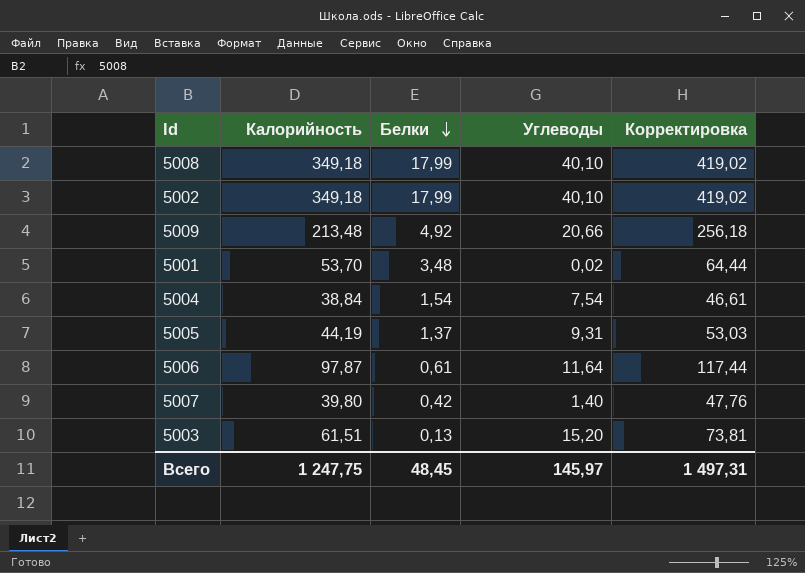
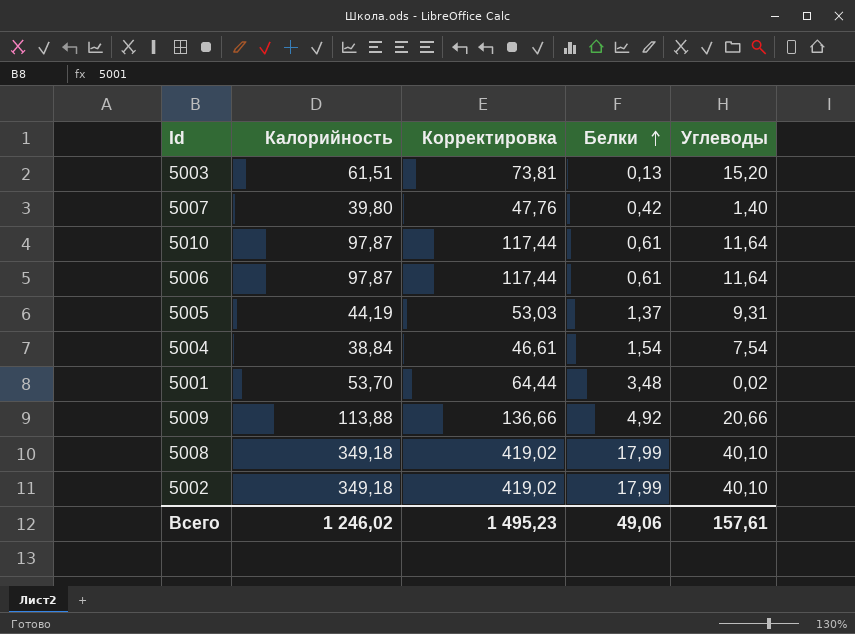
row order: Белки descending -> Белки ascending
column Корректировка | position: 5 -> 3
row 5010: none -> 97,87 | 117,44 | 0,61 | 11,64
5009 | Калорийность: 213,48 -> 113,88
5009 | Корректировка: 256,18 -> 136,66
Всего | Калорийность: 1 247,75 -> 1 246,02
Всего | Корректировка: 1 497,31 -> 1 495,23
Всего | Белки: 48,45 -> 49,06
Всего | Углеводы: 145,97 -> 157,61

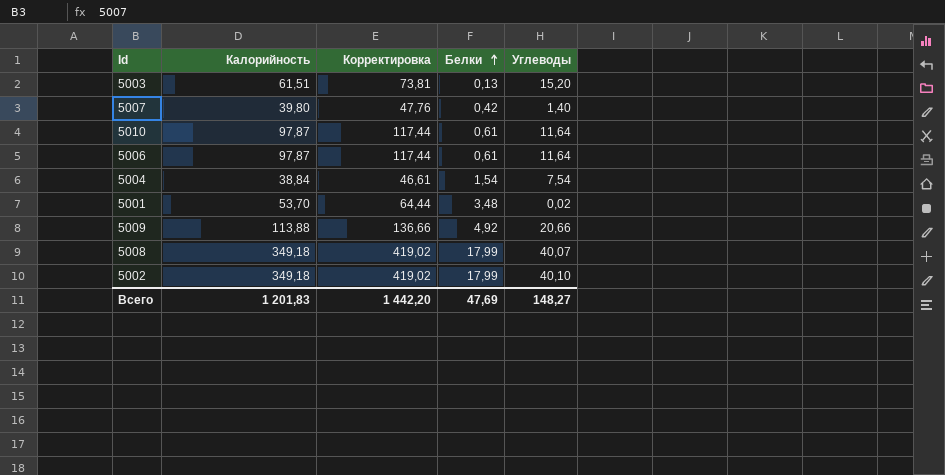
row 5005: 44,19 | 53,03 | 1,37 | 9,31 -> none
5008 | Углеводы: 40,10 -> 40,07
Всего | Калорийность: 1 246,02 -> 1 201,83
Всего | Корректировка: 1 495,23 -> 1 442,20
Всего | Белки: 49,06 -> 47,69
Всего | Углеводы: 157,61 -> 148,27

